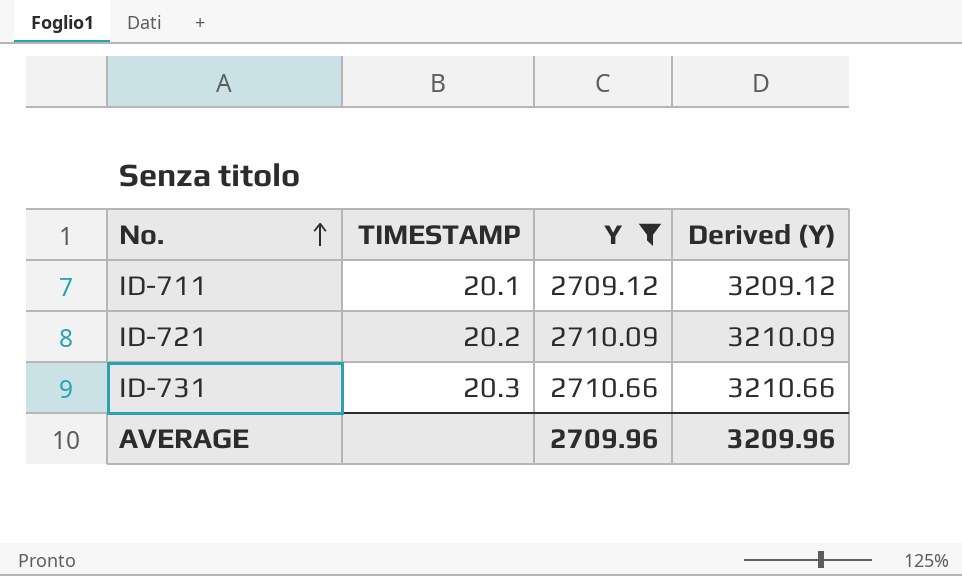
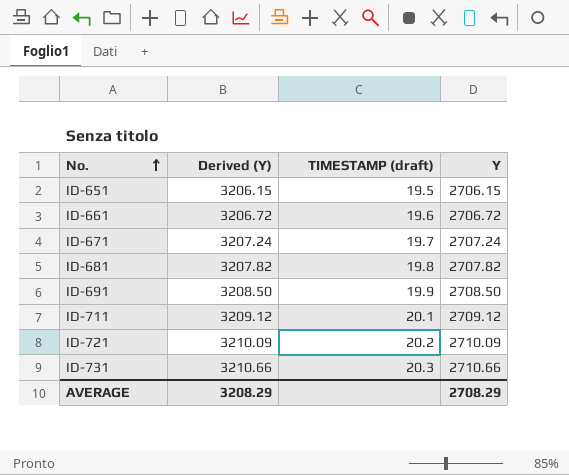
filter: Y >= 2709.12 -> none
column Derived (Y) | position: 4 -> 2
column name: TIMESTAMP -> TIMESTAMP (draft)
AVERAGE | Derived (Y): 3209.96 -> 3208.29
AVERAGE | Y: 2709.96 -> 2708.29

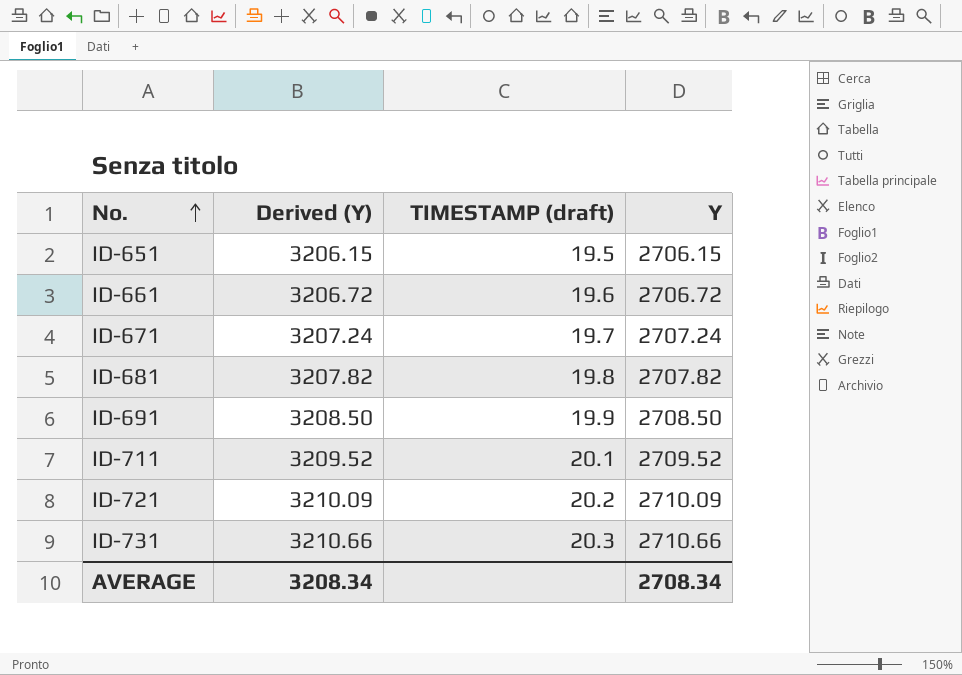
ID-711 | Derived (Y): 3209.12 -> 3209.52
ID-711 | Y: 2709.12 -> 2709.52
AVERAGE | Derived (Y): 3208.29 -> 3208.34
AVERAGE | Y: 2708.29 -> 2708.34

